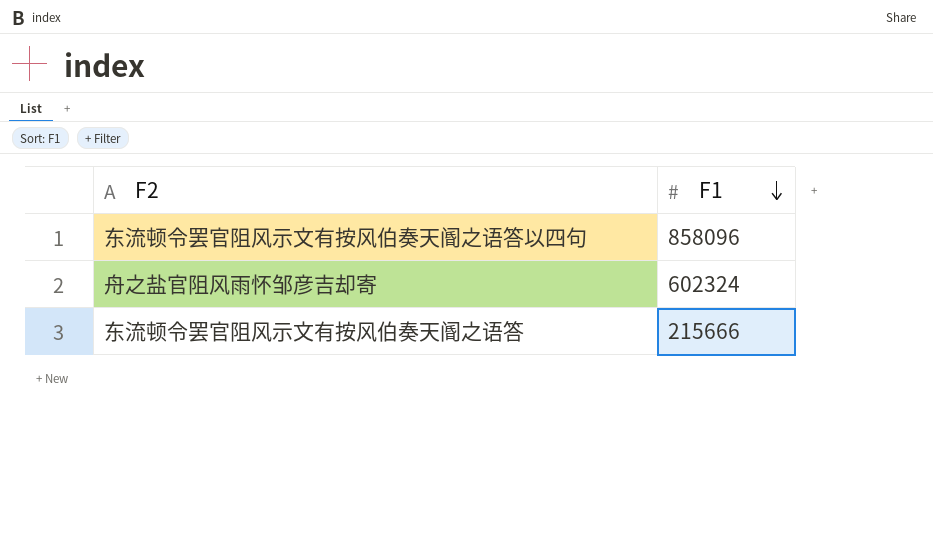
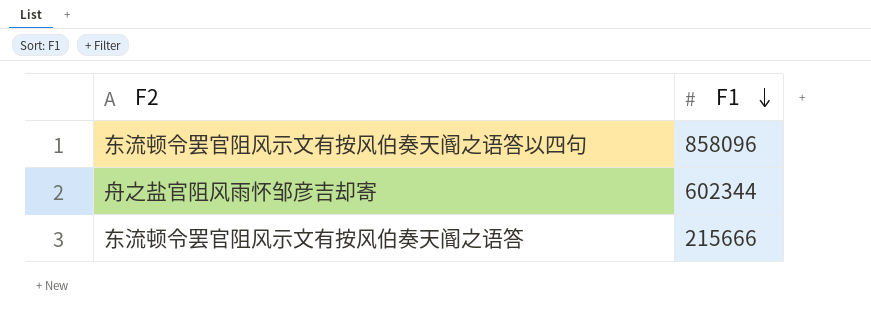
舟之盐官阻风雨怀邹彦吉却寄 | F1: 602324 -> 602344

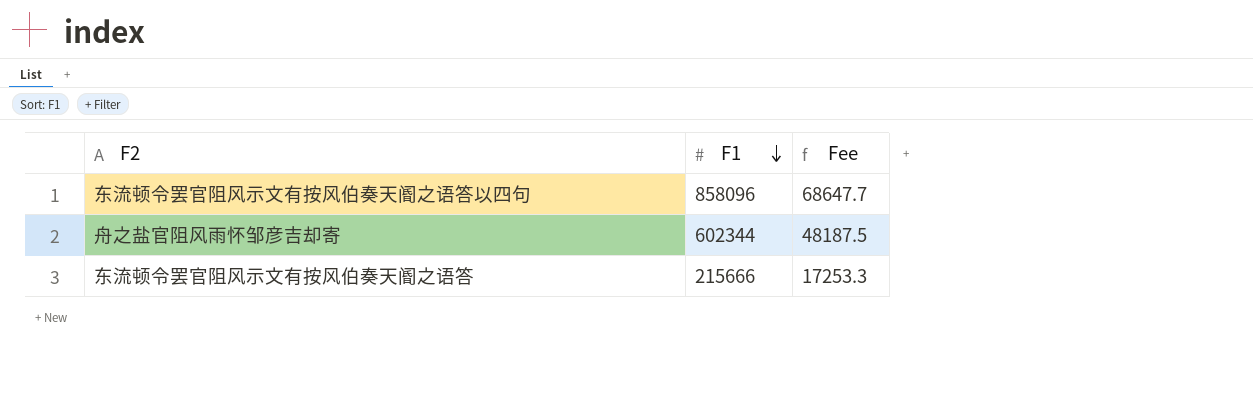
column Fee | formula: none -> [F1] * 0.08

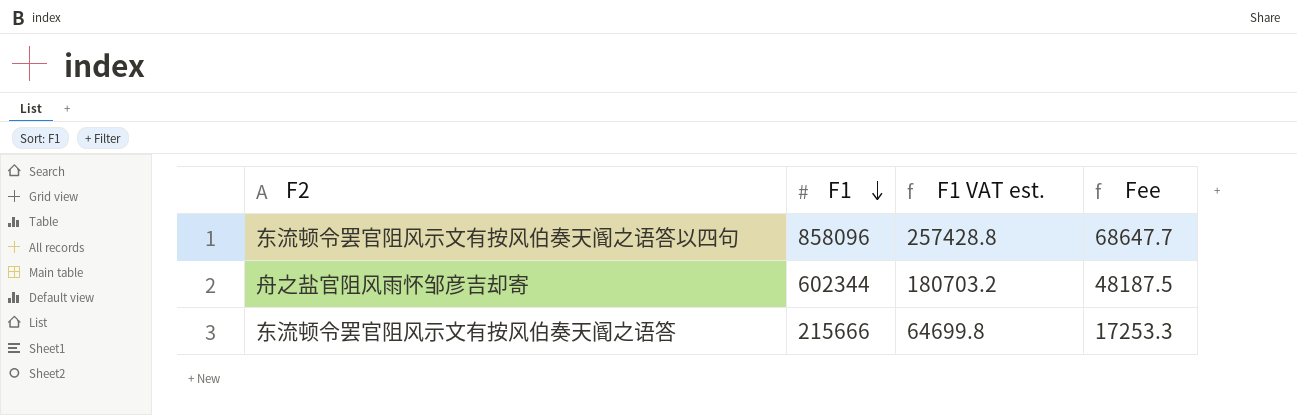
column F1 VAT est. | formula: none -> [F1] * 0.3

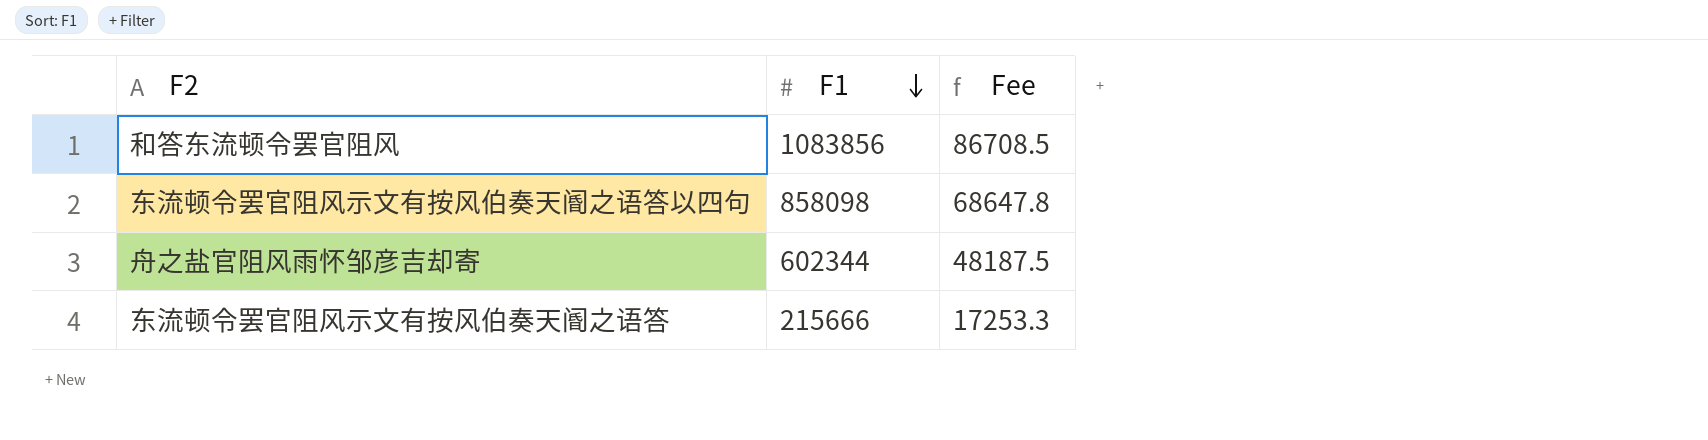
column F1 VAT est. | formula: [F1] * 0.3 -> none
row 和答东流顿令罢官阻风: none -> 1083856 | 86708.5
东流顿令罢官阻风示文有按风伯奏天阍之语答以四句 | F1: 858096 -> 858098
东流顿令罢官阻风示文有按风伯奏天阍之语答以四句 | Fee: 68647.7 -> 68647.8

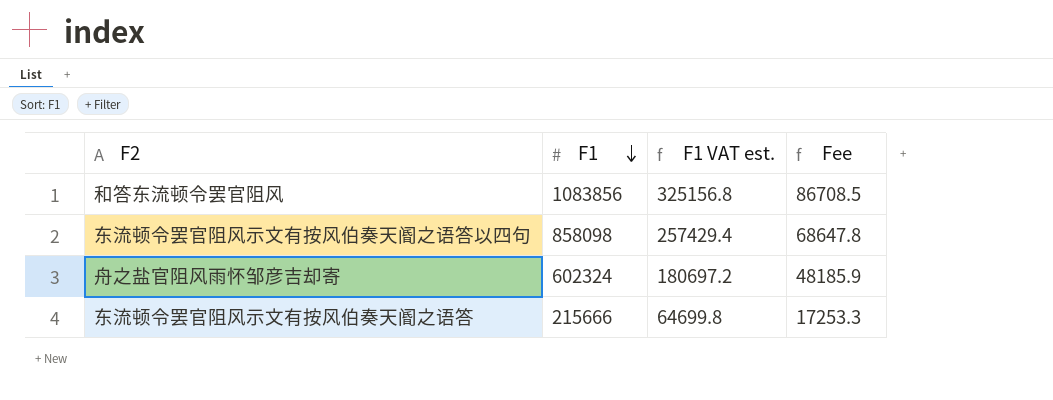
column F1 VAT est. | formula: none -> [F1] * 0.3
舟之盐官阻风雨怀邹彦吉却寄 | F1: 602344 -> 602324
舟之盐官阻风雨怀邹彦吉却寄 | Fee: 48187.5 -> 48185.9

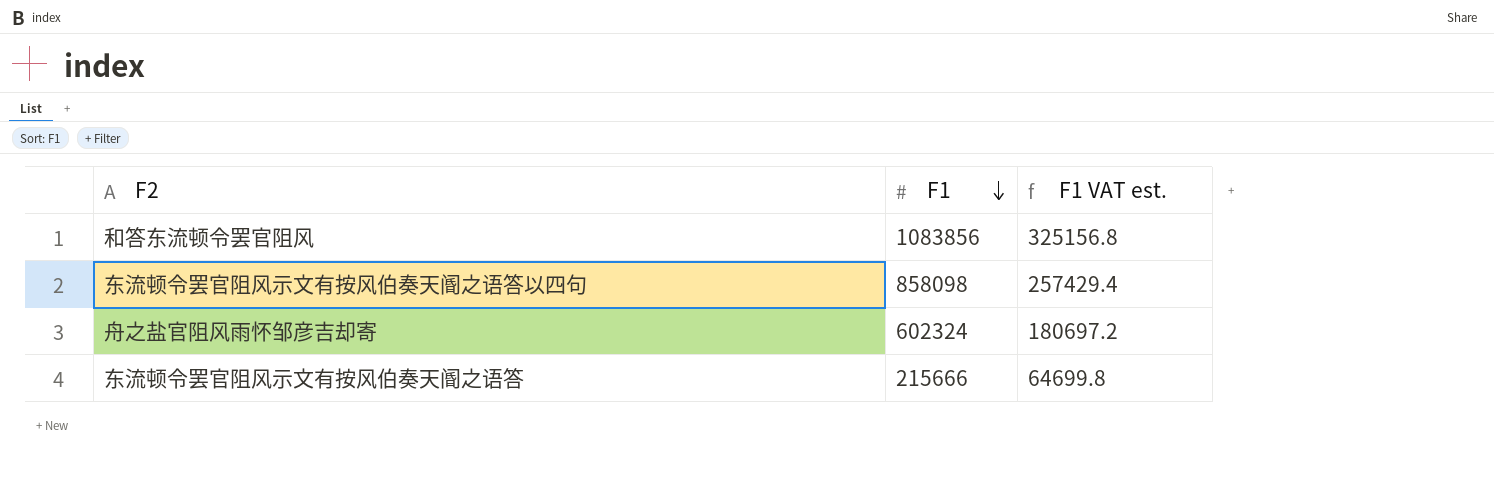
column Fee | formula: [F1] * 0.08 -> none

